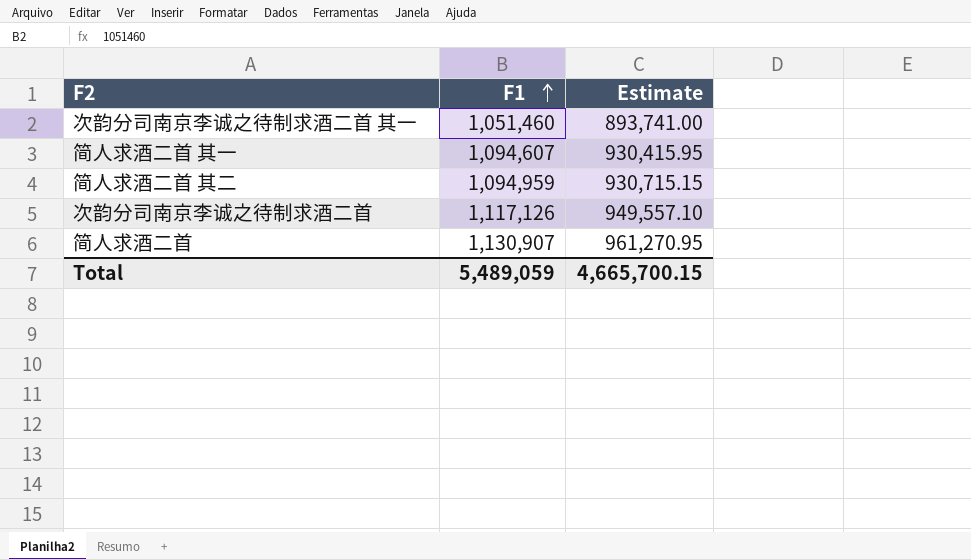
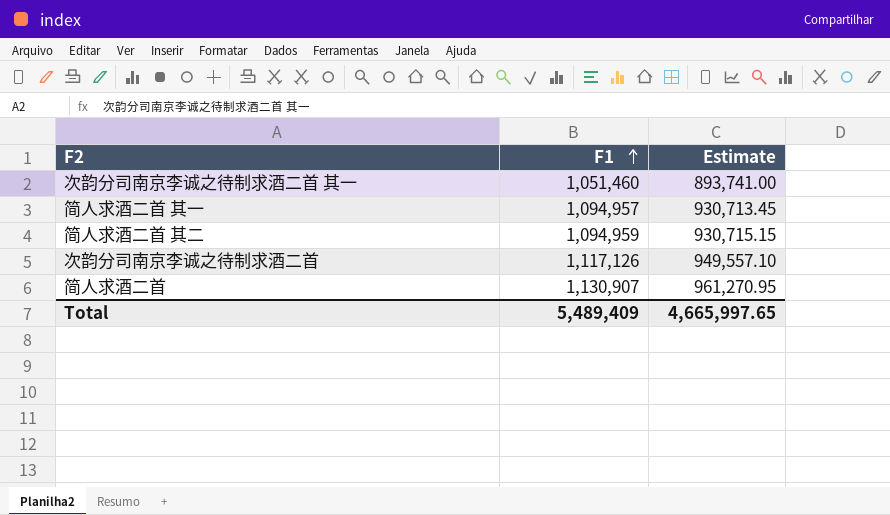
简人求酒二首 其一 | F1: 1,094,607 -> 1,094,957
简人求酒二首 其一 | Estimate: 930,415.95 -> 930,713.45
Total | F1: 5,489,059 -> 5,489,409
Total | Estimate: 4,665,700.15 -> 4,665,997.65

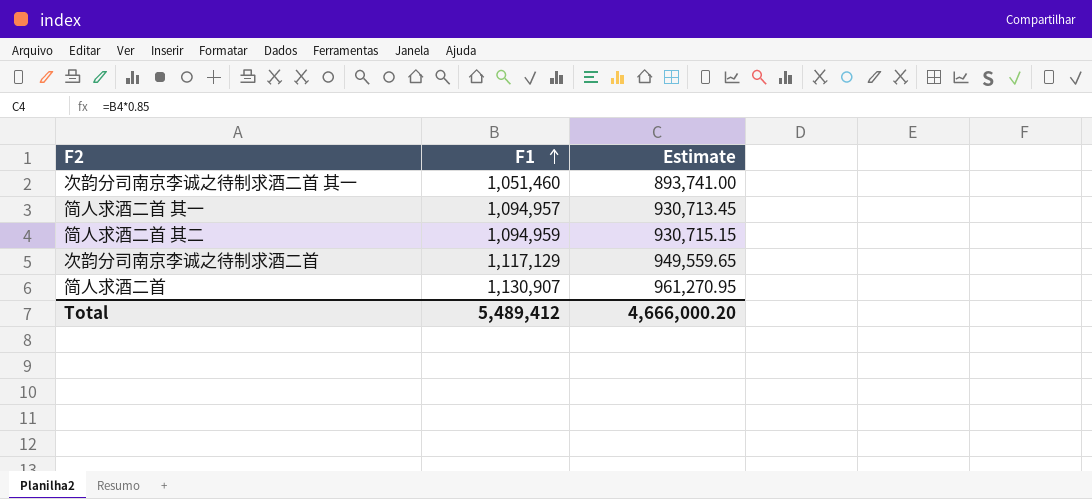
次韵分司南京李诚之待制求酒二首 | F1: 1,117,126 -> 1,117,129
次韵分司南京李诚之待制求酒二首 | Estimate: 949,557.10 -> 949,559.65
Total | F1: 5,489,409 -> 5,489,412
Total | Estimate: 4,665,997.65 -> 4,666,000.20

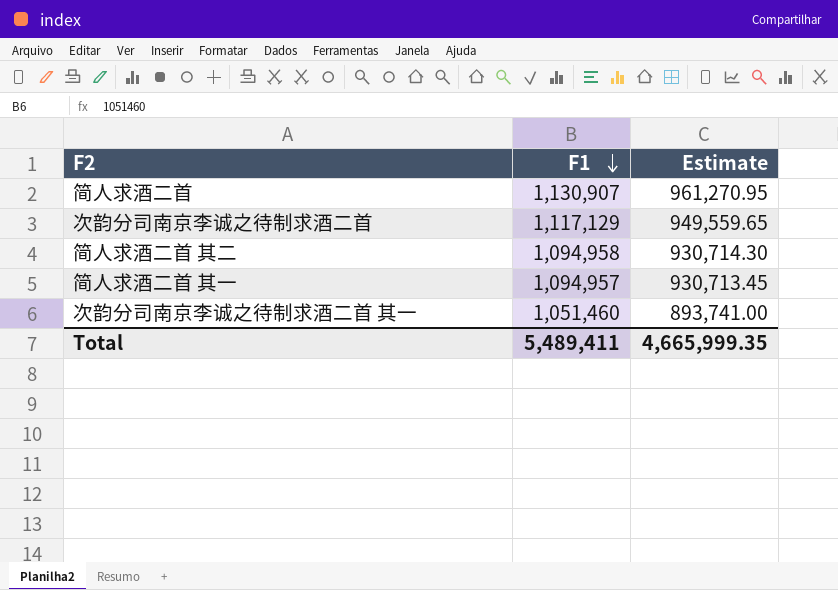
row order: F1 ascending -> F1 descending
简人求酒二首 其二 | F1: 1,094,959 -> 1,094,958
简人求酒二首 其二 | Estimate: 930,715.15 -> 930,714.30
Total | F1: 5,489,412 -> 5,489,411
Total | Estimate: 4,666,000.20 -> 4,665,999.35

